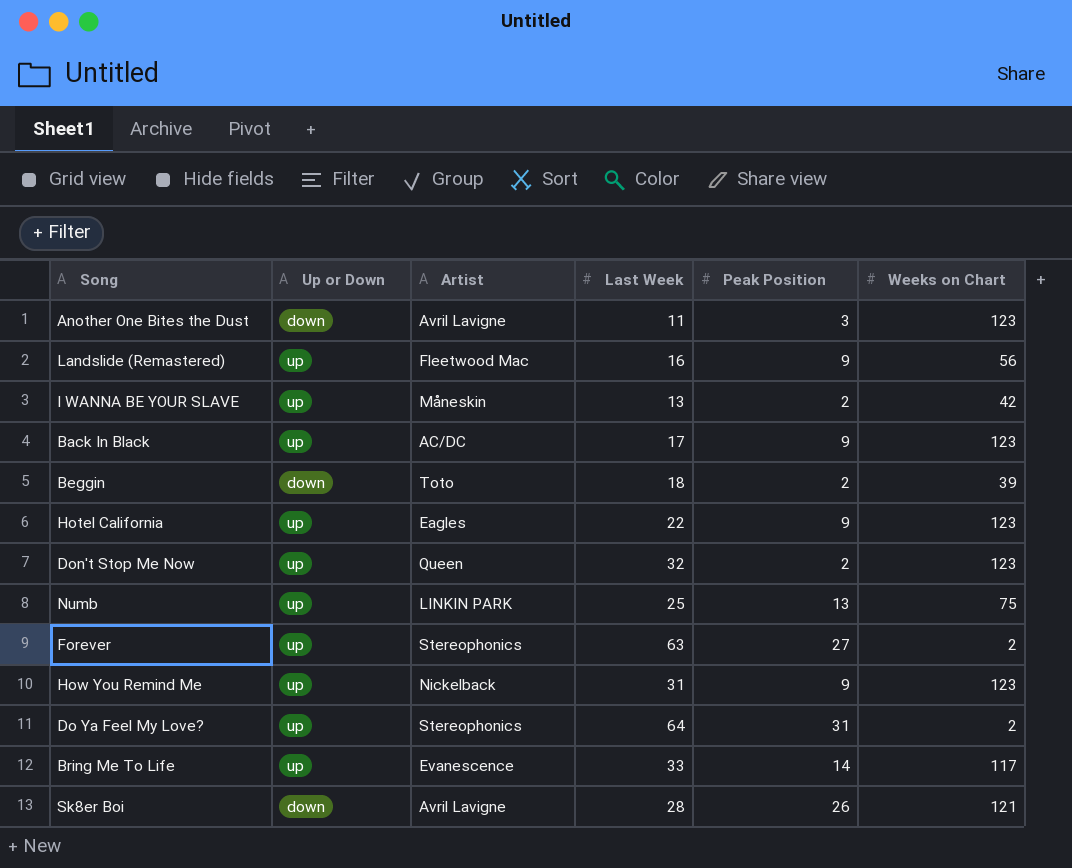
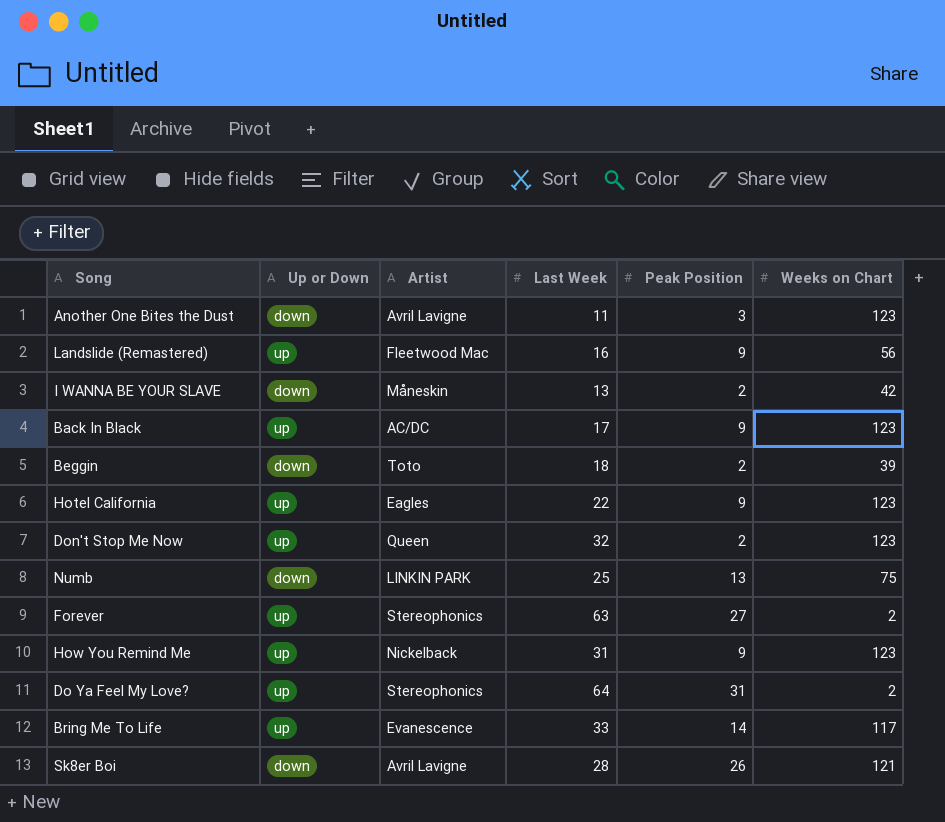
I WANNA BE YOUR SLAVE | Up or Down: up -> down
Numb | Up or Down: up -> down

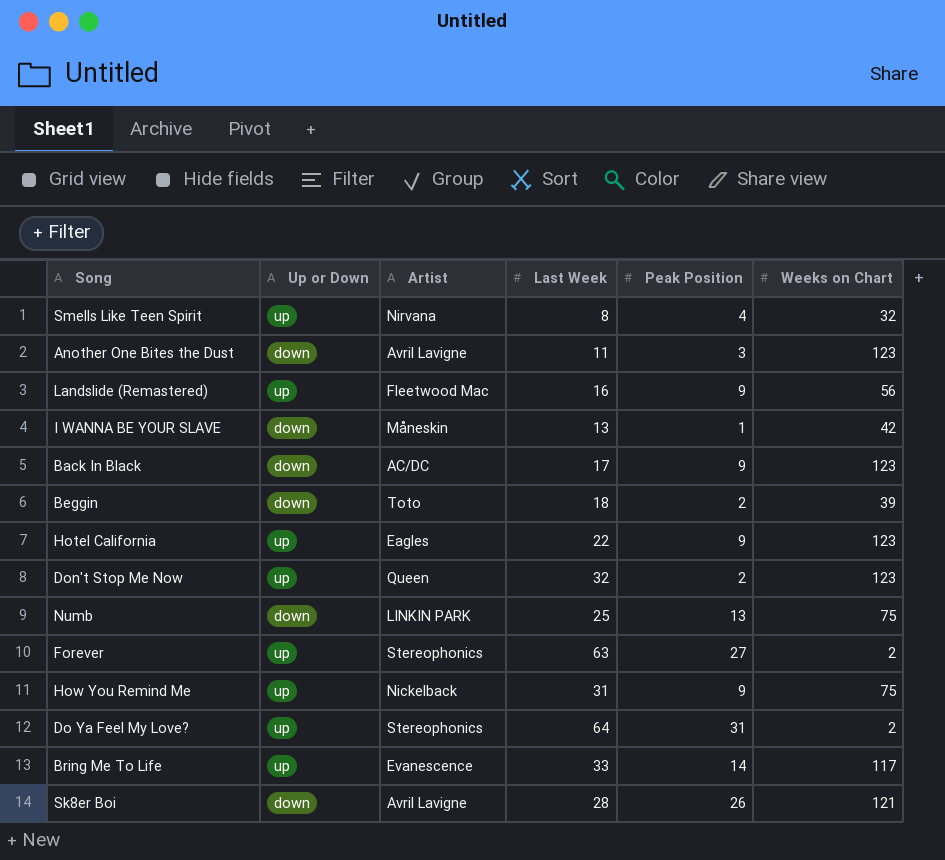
row Smells Like Teen Spirit: none -> up | Nirvana | 8 | 4 | 32
I WANNA BE YOUR SLAVE | Peak Position: 2 -> 1
Back In Black | Up or Down: up -> down
How You Remind Me | Weeks on Chart: 123 -> 75

